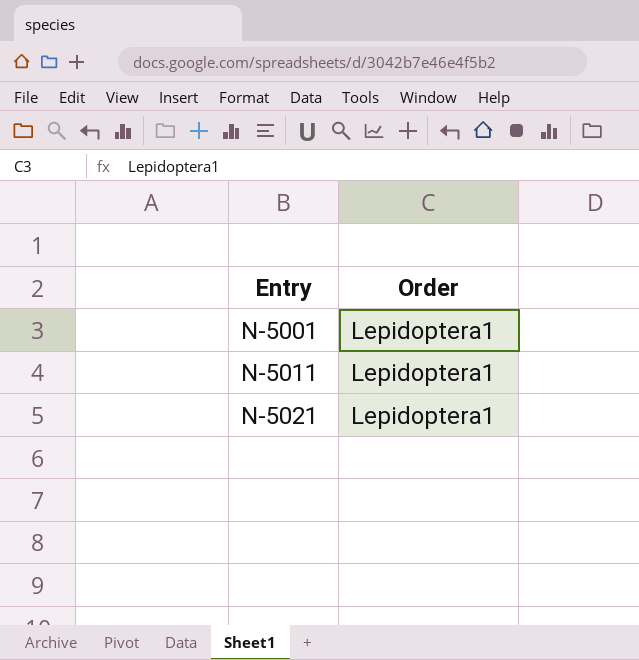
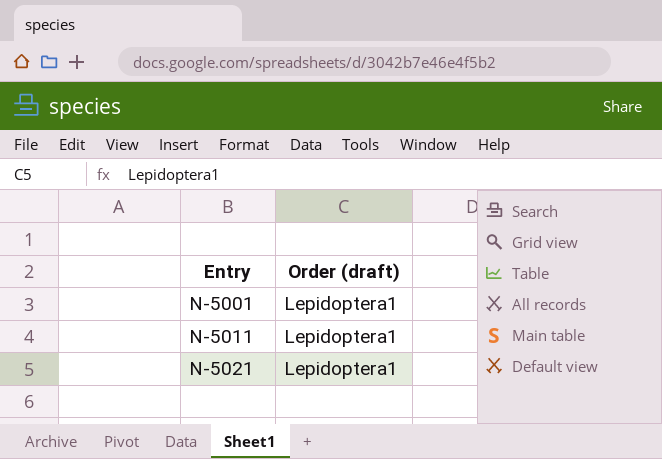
column name: Order -> Order (draft)

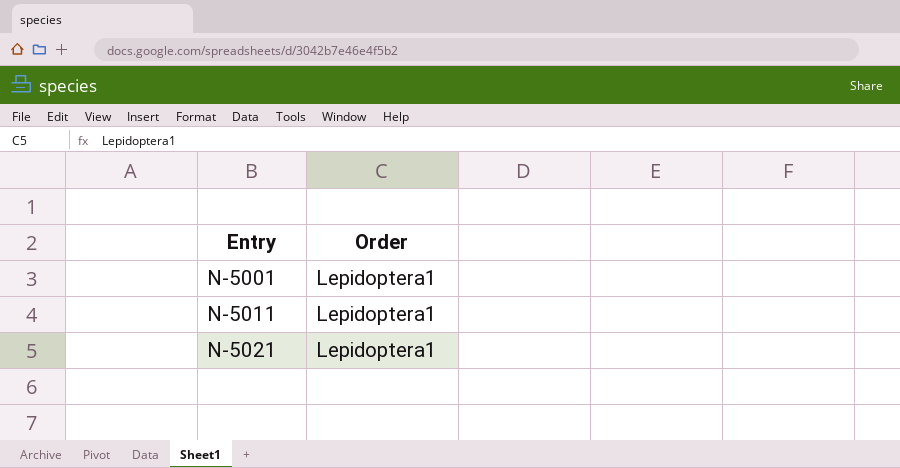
column name: Order (draft) -> Order

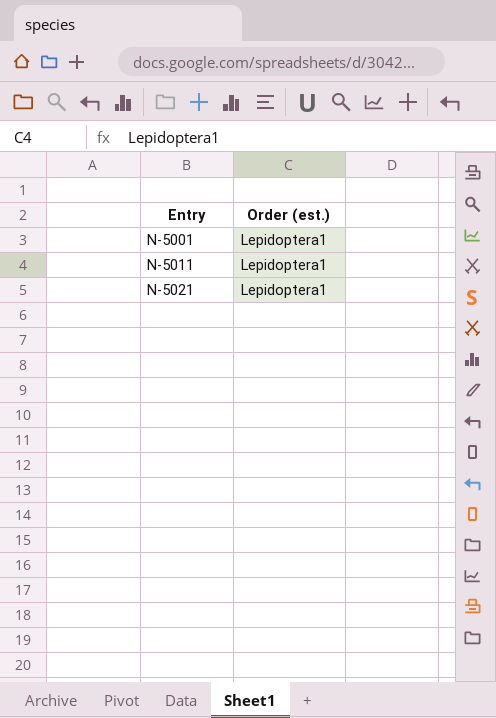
column name: Order -> Order (est.)

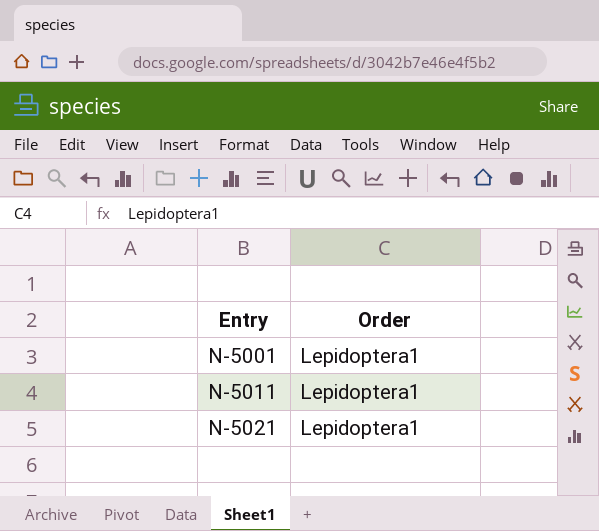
column name: Order (est.) -> Order

